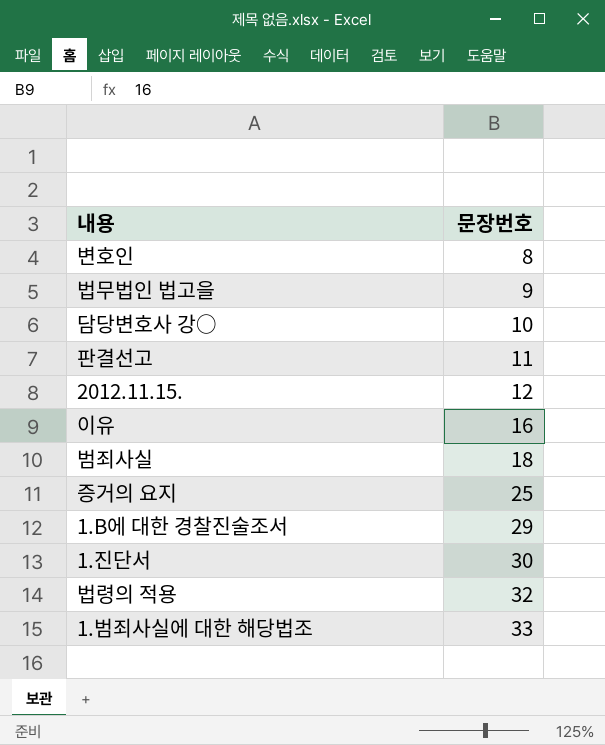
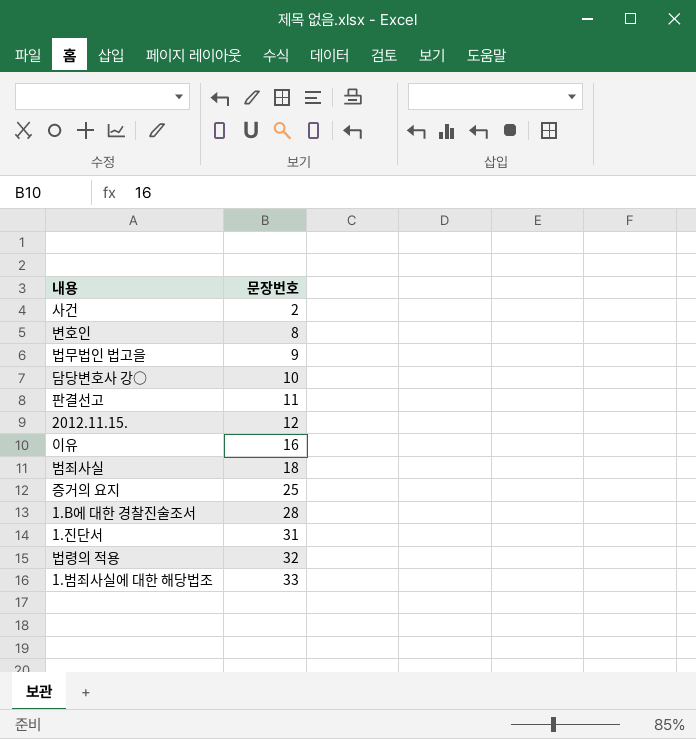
row 사건: none -> 2
1.B에 대한 경찰진술조서 | 문장번호: 29 -> 28
1.진단서 | 문장번호: 30 -> 31

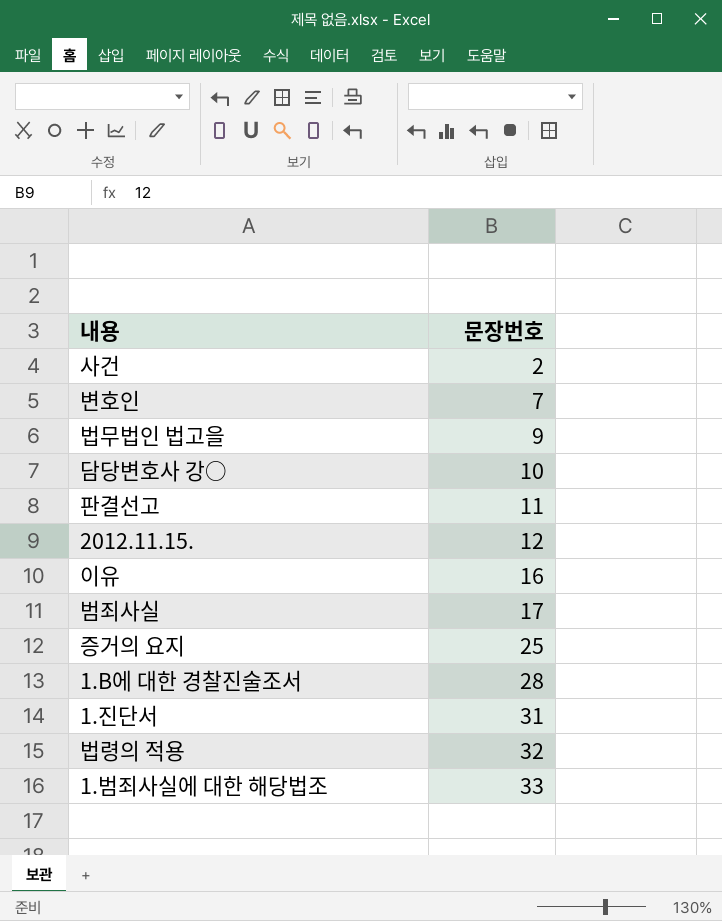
변호인 | 문장번호: 8 -> 7
범죄사실 | 문장번호: 18 -> 17

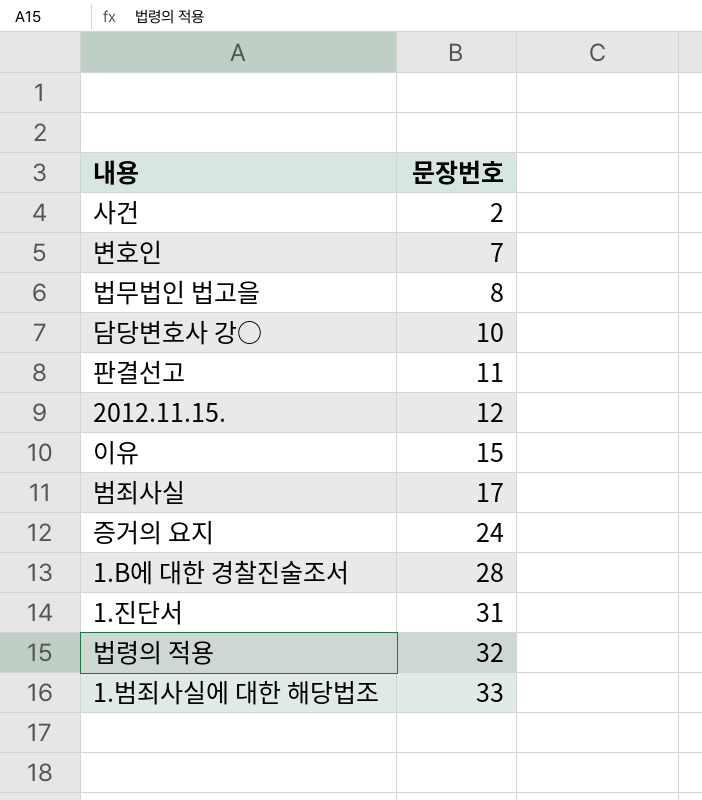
법무법인 법고을 | 문장번호: 9 -> 8
이유 | 문장번호: 16 -> 15
증거의 요지 | 문장번호: 25 -> 24

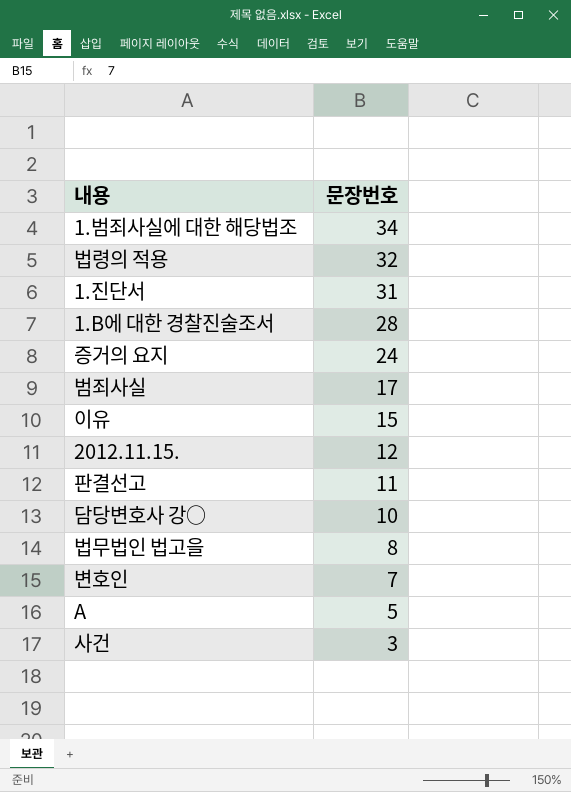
row order: 문장번호 ascending -> 문장번호 descending
1.범죄사실에 대한 해당법조 | 문장번호: 33 -> 34
row A: none -> 5
사건 | 문장번호: 2 -> 3

